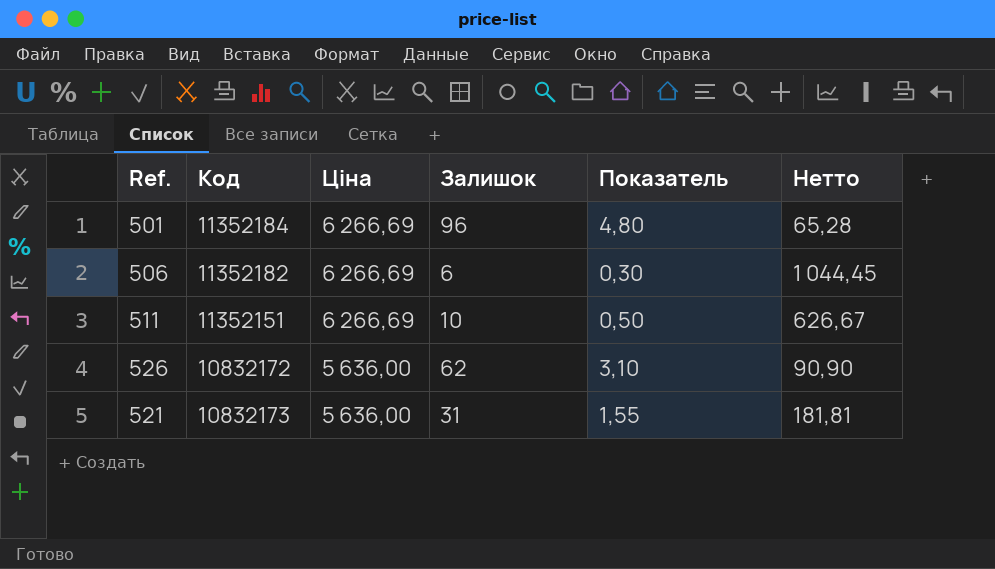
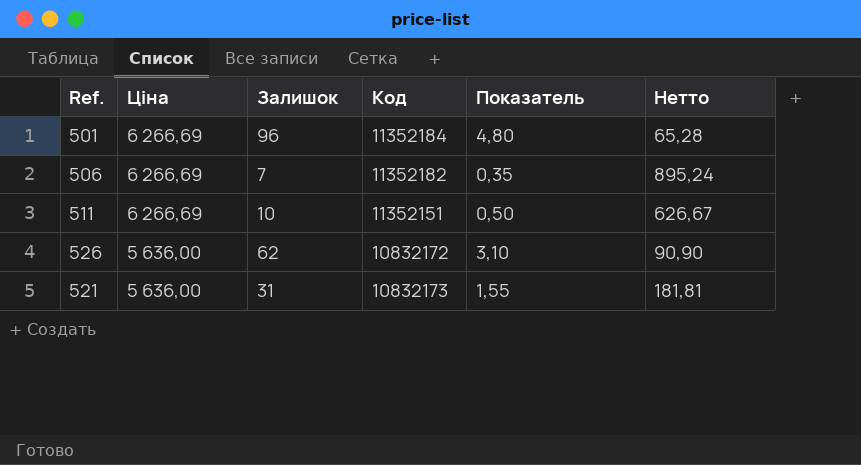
column Код | position: 2 -> 4
506 | Залишок: 6 -> 7
506 | Показатель: 0,30 -> 0,35
506 | Нетто: 1 044,45 -> 895,24

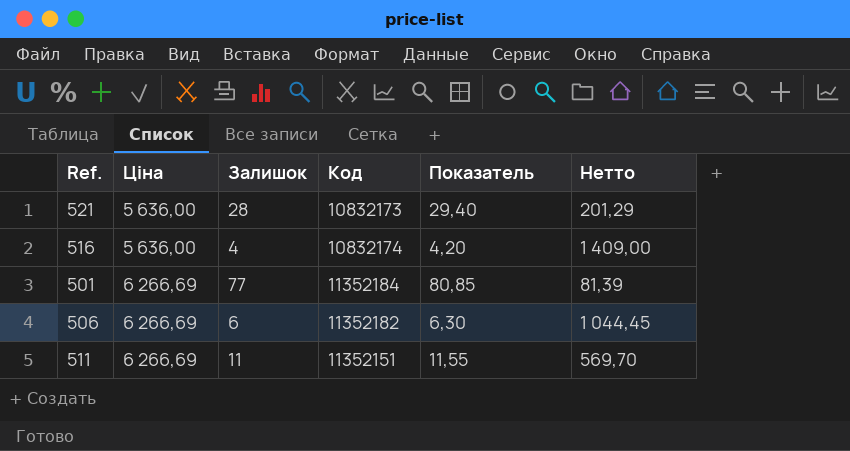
row order: Ціна descending -> Ціна ascending
column Показатель | formula: [Залишок] * 0,05 -> [Залишок] * 1,05
row 526: 5 636,00 | 62 | 10832172 | 3,10 | 90,90 -> none
521 | Залишок: 31 -> 28
521 | Нетто: 181,81 -> 201,29
row 516: none -> 5 636,00 | 4 | 10832174 | 4,20 | 1 409,00
501 | Залишок: 96 -> 77
501 | Нетто: 65,28 -> 81,39
506 | Залишок: 7 -> 6
506 | Нетто: 895,24 -> 1 044,45
511 | Залишок: 10 -> 11
511 | Нетто: 626,67 -> 569,70

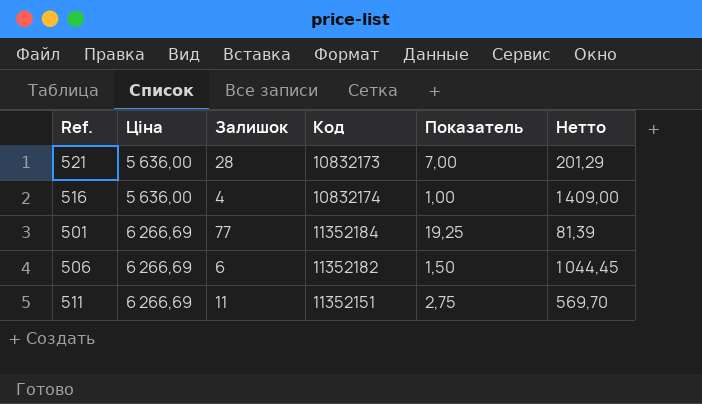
column Показатель | formula: [Залишок] * 1,05 -> [Залишок] * 0,25

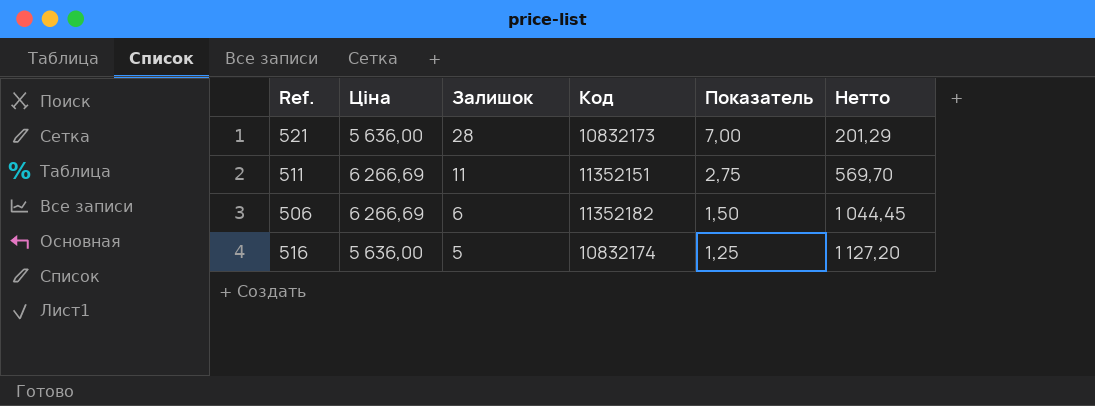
row order: Ціна ascending -> Залишок descending
row 501: 6 266,69 | 77 | 11352184 | 19,25 | 81,39 -> none
516 | Залишок: 4 -> 5
516 | Показатель: 1,00 -> 1,25
516 | Нетто: 1 409,00 -> 1 127,20

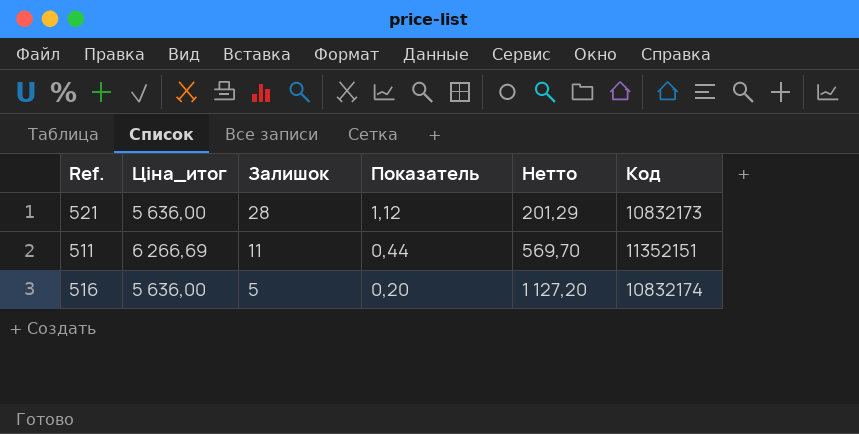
column name: Ціна -> Ціна_итог
column Показатель | formula: [Залишок] * 0,25 -> [Залишок] * 0,04
column Код | position: 4 -> 6
row 506: 6 266,69 | 6 | 11352182 | 1,50 | 1 044,45 -> none

